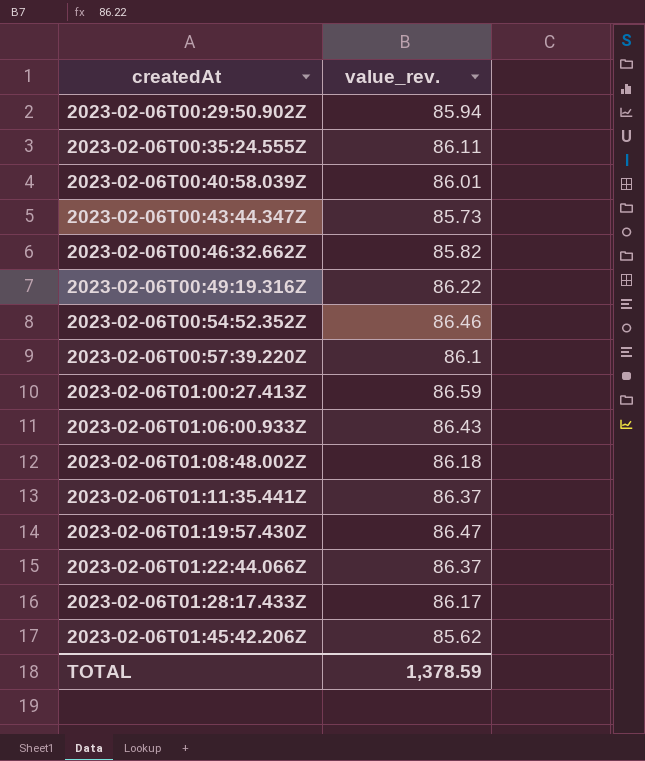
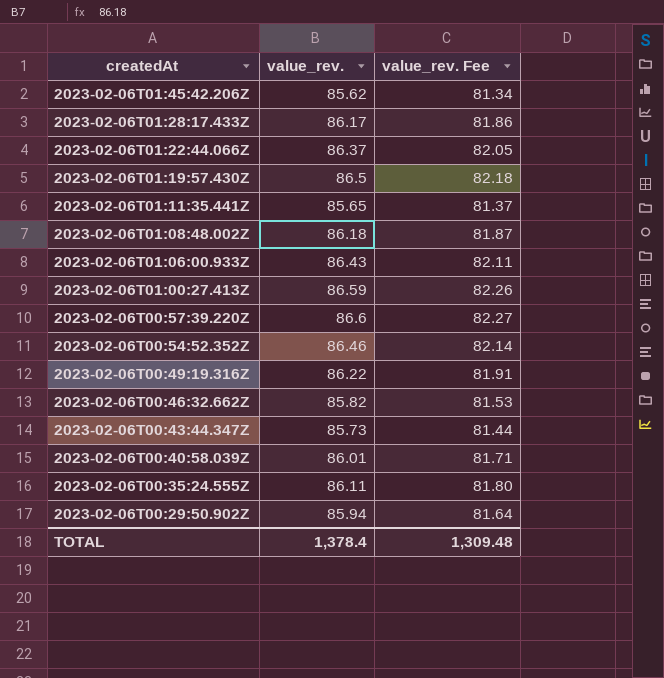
row order: createdAt ascending -> createdAt descending
column value_rev. Fee | formula: none -> [value_rev.] * 0.95
2023-02-06T01:19:57.430Z | value_rev.: 86.47 -> 86.5
2023-02-06T01:11:35.441Z | value_rev.: 86.37 -> 85.65
2023-02-06T00:57:39.220Z | value_rev.: 86.1 -> 86.6
TOTAL | value_rev.: 1,378.59 -> 1,378.4

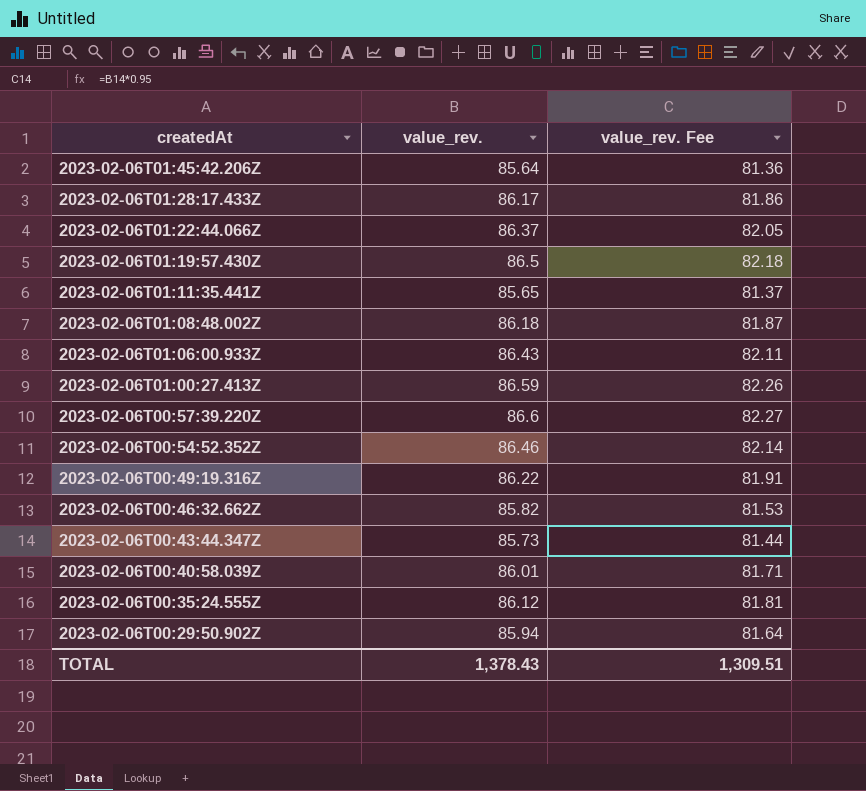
2023-02-06T01:45:42.206Z | value_rev.: 85.62 -> 85.64
2023-02-06T01:45:42.206Z | value_rev. Fee: 81.34 -> 81.36
2023-02-06T00:35:24.555Z | value_rev.: 86.11 -> 86.12
2023-02-06T00:35:24.555Z | value_rev. Fee: 81.80 -> 81.81
TOTAL | value_rev.: 1,378.4 -> 1,378.43
TOTAL | value_rev. Fee: 1,309.48 -> 1,309.51

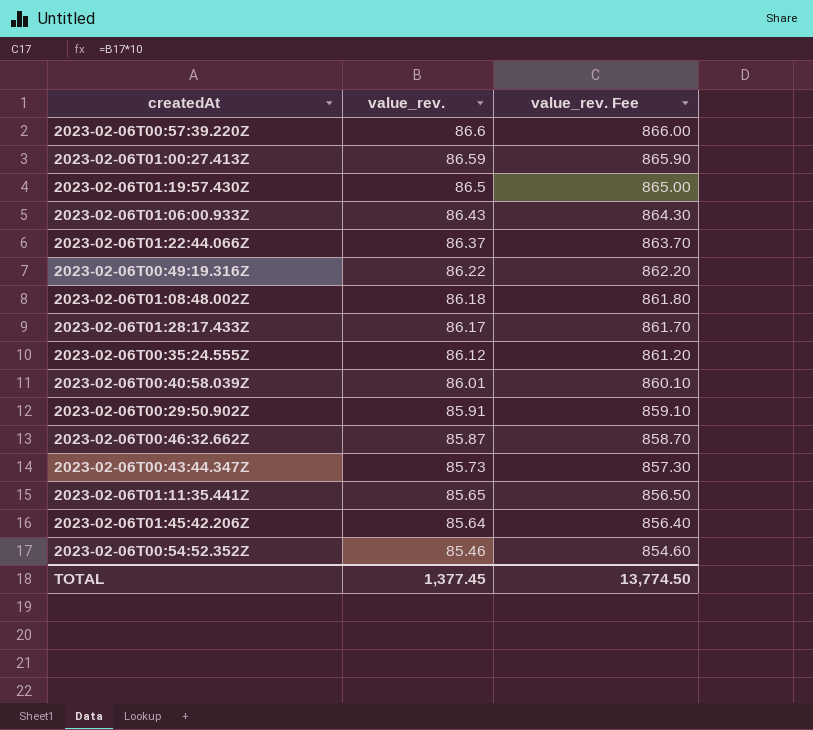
row order: createdAt descending -> value_rev. descending
column value_rev. Fee | formula: [value_rev.] * 0.95 -> [value_rev.] * 10
2023-02-06T00:29:50.902Z | value_rev.: 85.94 -> 85.91
2023-02-06T00:46:32.662Z | value_rev.: 85.82 -> 85.87
2023-02-06T00:54:52.352Z | value_rev.: 86.46 -> 85.46
TOTAL | value_rev.: 1,378.43 -> 1,377.45
TOTAL | value_rev. Fee: 1,309.51 -> 13,774.50

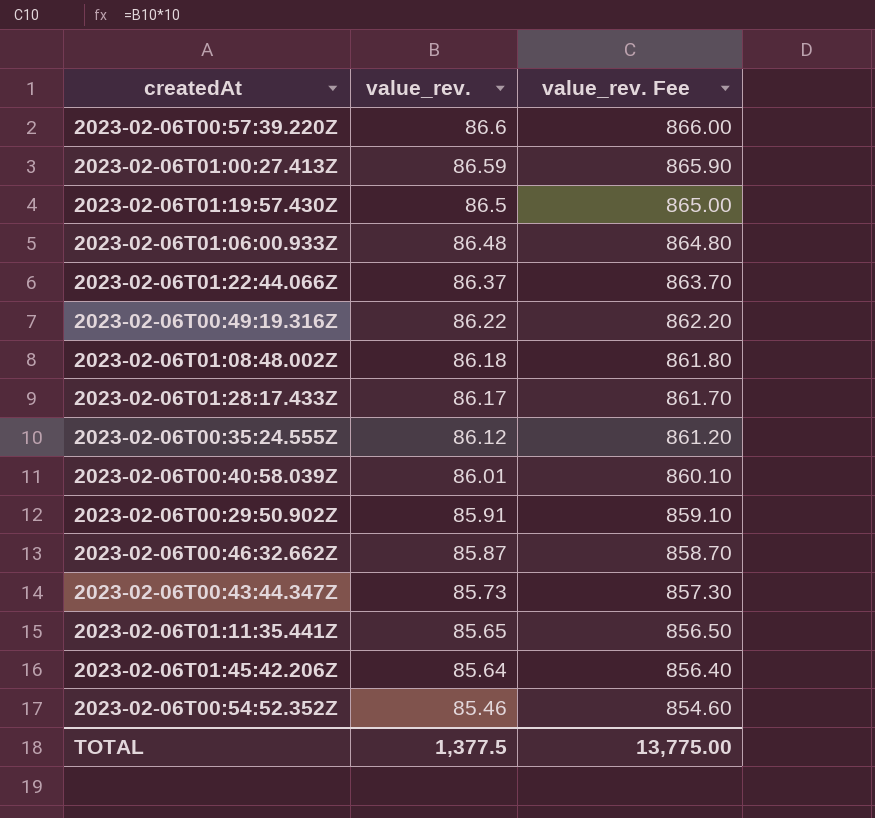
2023-02-06T01:06:00.933Z | value_rev.: 86.43 -> 86.48
2023-02-06T01:06:00.933Z | value_rev. Fee: 864.30 -> 864.80
TOTAL | value_rev.: 1,377.45 -> 1,377.5
TOTAL | value_rev. Fee: 13,774.50 -> 13,775.00

